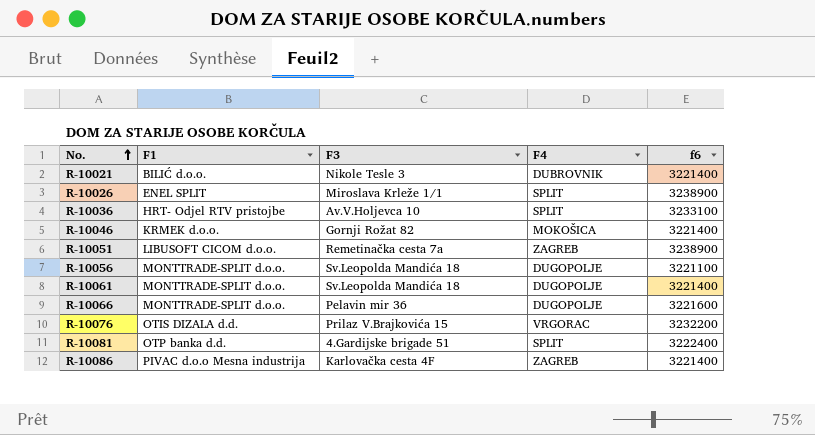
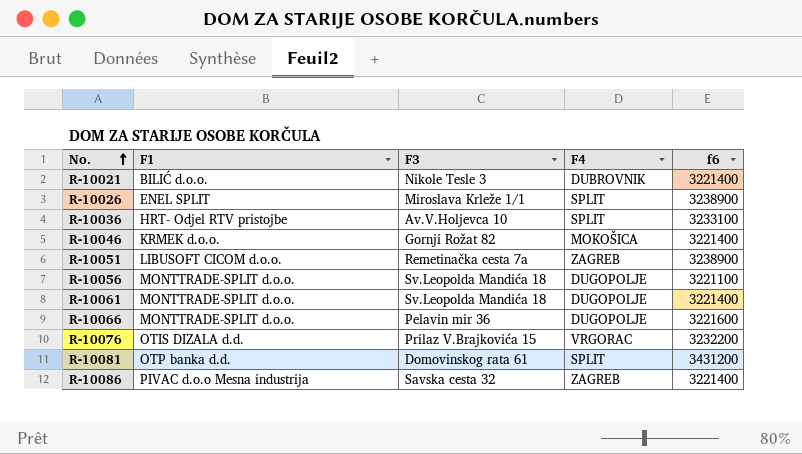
R-10081 | F3: 4.Gardijske brigade 51 -> Domovinskog rata 61
R-10081 | f6: 3222400 -> 3431200
R-10086 | F3: Karlovačka cesta 4F -> Savska cesta 32

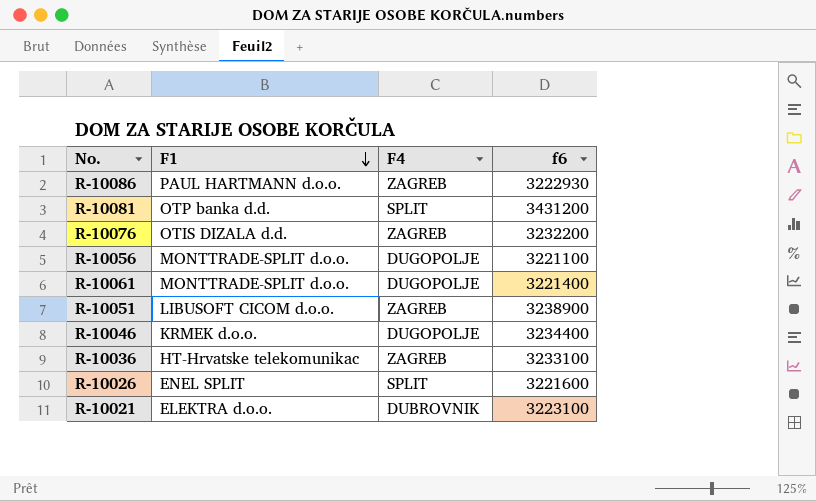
row order: No. ascending -> F1 descending
column F3 | position: 3 -> none
row R-10066: MONTTRADE-SPLIT d.o.o. | Pelavin mir 36 | DUGOPOLJE | 3221600 -> none
R-10086 | F1: PIVAC d.o.o Mesna industrija -> PAUL HARTMANN d.o.o.
R-10086 | f6: 3221400 -> 3222930
R-10076 | F4: VRGORAC -> ZAGREB
R-10046 | F4: MOKOŠICA -> DUGOPOLJE
R-10046 | f6: 3221400 -> 3234400
R-10036 | F1: HRT- Odjel RTV pristojbe -> HT-Hrvatske telekomunikac
R-10036 | F4: SPLIT -> ZAGREB
R-10026 | f6: 3238900 -> 3221600
R-10021 | F1: BILIĆ d.o.o. -> ELEKTRA d.o.o.
R-10021 | f6: 3221400 -> 3223100

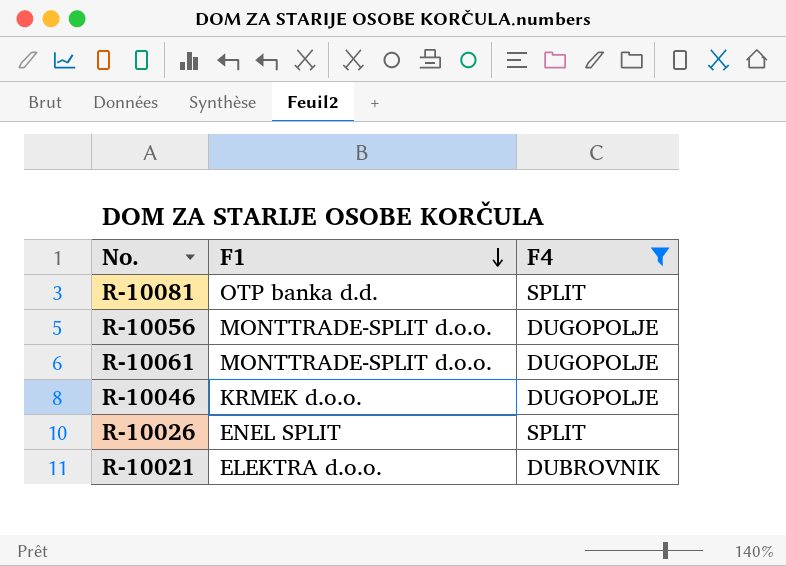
filter: none -> F4 != ZAGREB
column f6 | position: 4 -> none

